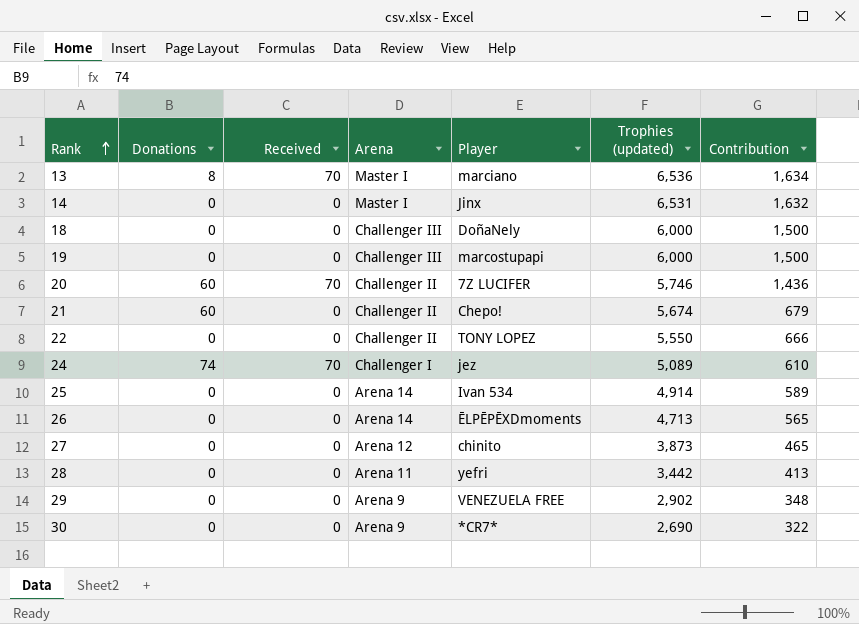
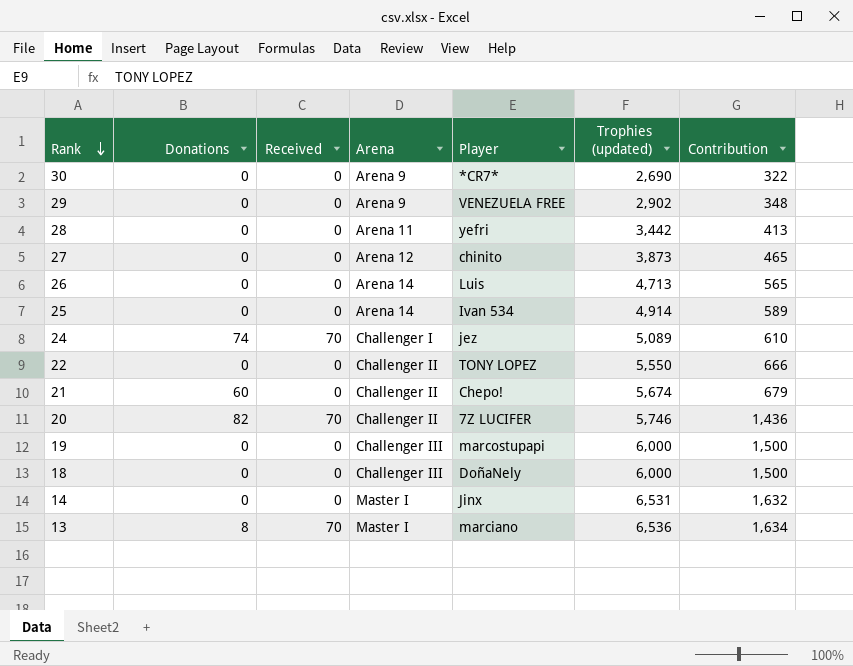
row order: Rank ascending -> Rank descending
26 | Player: ĒLPĒPĒXDmoments -> Luis
20 | Donations: 60 -> 82

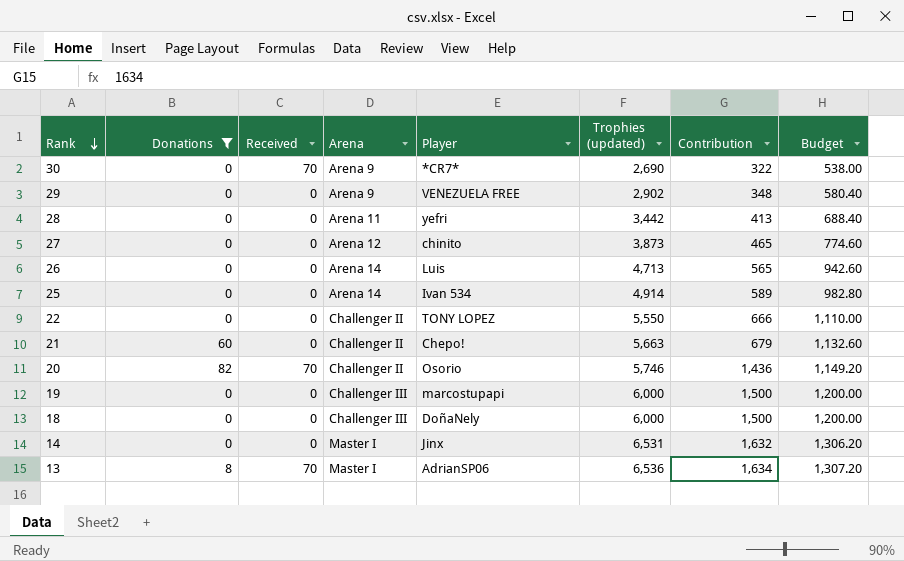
filter: none -> Donations != 74
column Budget | formula: none -> [Trophies (updated)] * 0.2
30 | Received: 0 -> 70
21 | Trophies (updated): 5,674 -> 5,663
20 | Player: 7Z LUCIFER -> Osorio
13 | Player: marciano -> AdrianSP06

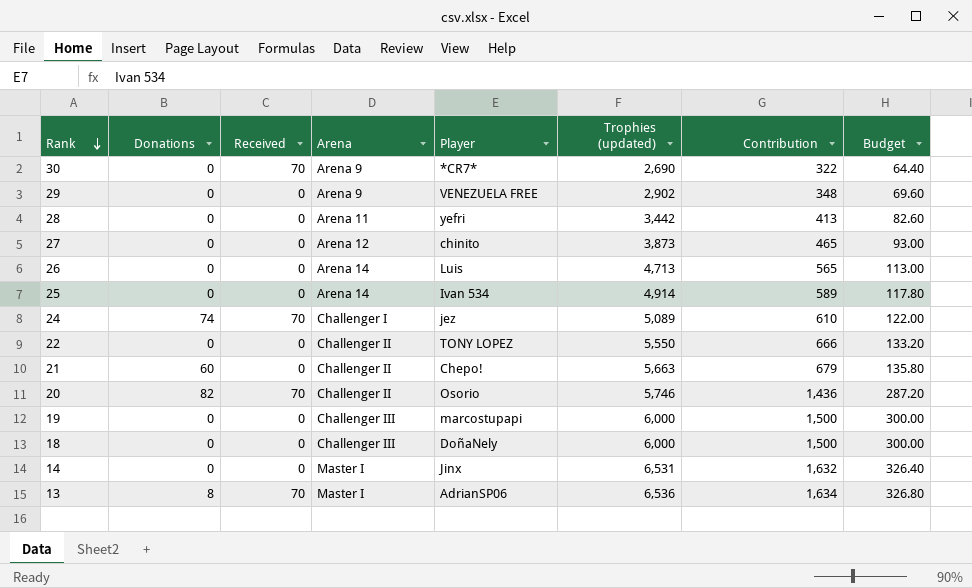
filter: Donations != 74 -> none
column Budget | formula: [Trophies (updated)] * 0.2 -> [Contribution] * 0.2

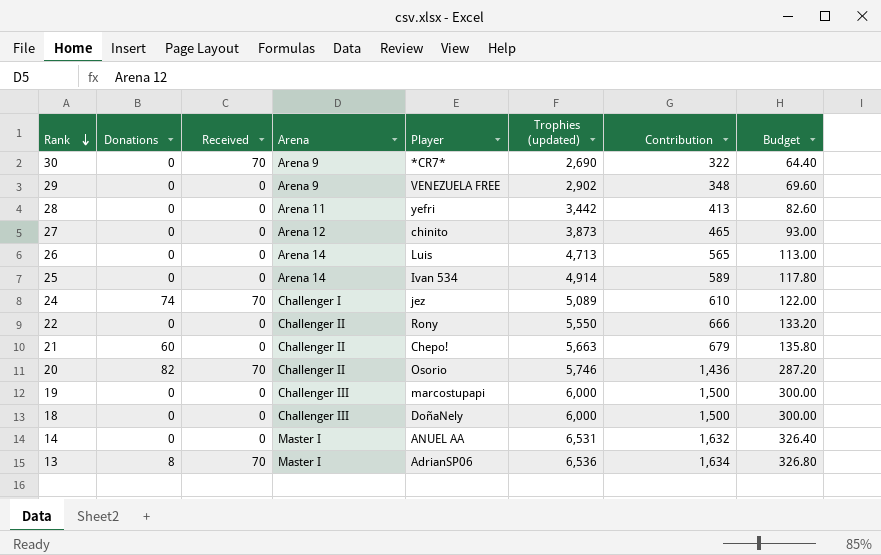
22 | Player: TONY LOPEZ -> Rony
14 | Player: Jinx -> ANUEL AA

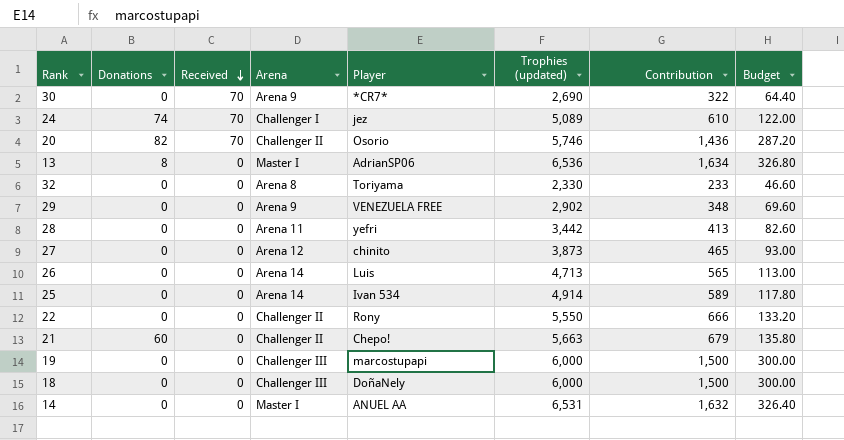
row order: Rank descending -> Received descending
13 | Received: 70 -> 0
row 32: none -> 0 | 0 | Arena 8 | Toriyama | 2,330 | 233 | 46.60

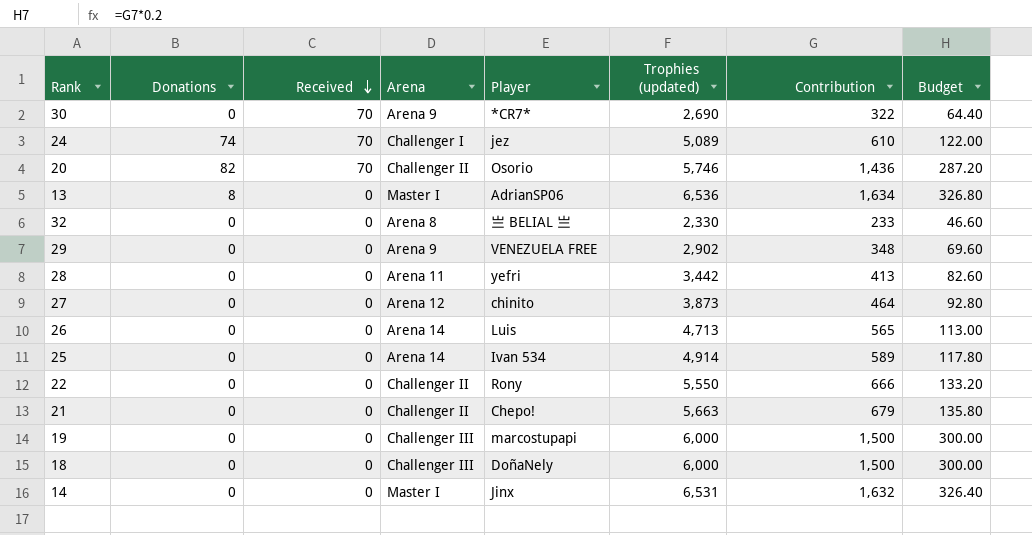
32 | Player: Toriyama -> 亗 BELIAL 亗
27 | Contribution: 465 -> 464
27 | Budget: 93.00 -> 92.80
21 | Donations: 60 -> 0
14 | Player: ANUEL AA -> Jinx

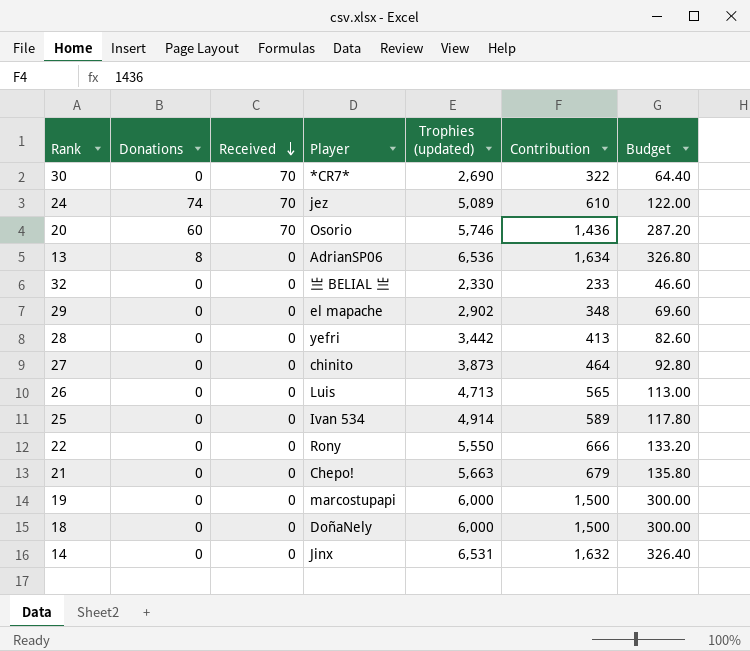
column Arena | position: 4 -> none
20 | Donations: 82 -> 60
29 | Player: VENEZUELA FREE -> el mapache

